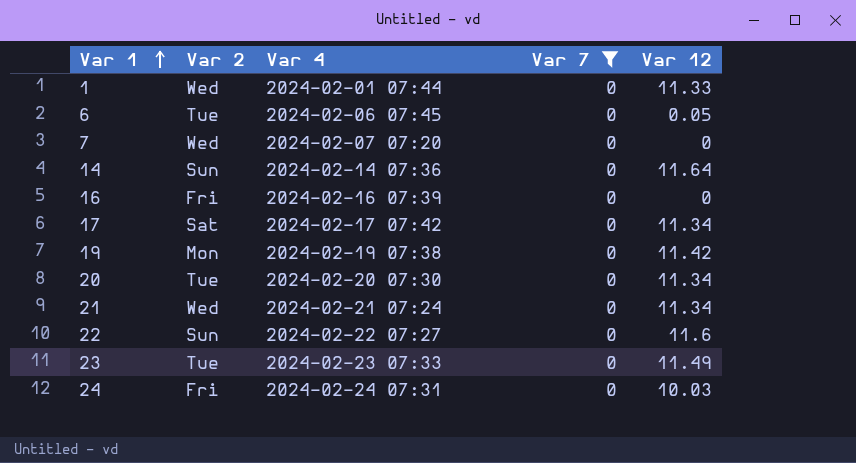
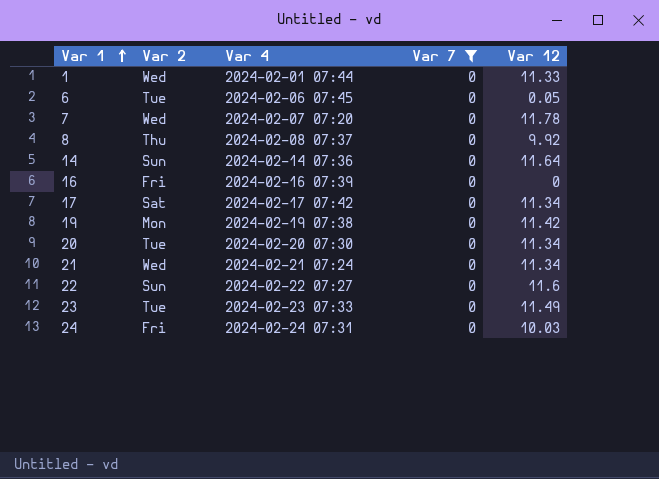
7 | Var 12: 0 -> 11.78
row 8: none -> Thu | 2024-02-08 07:37 | 0 | 9.92

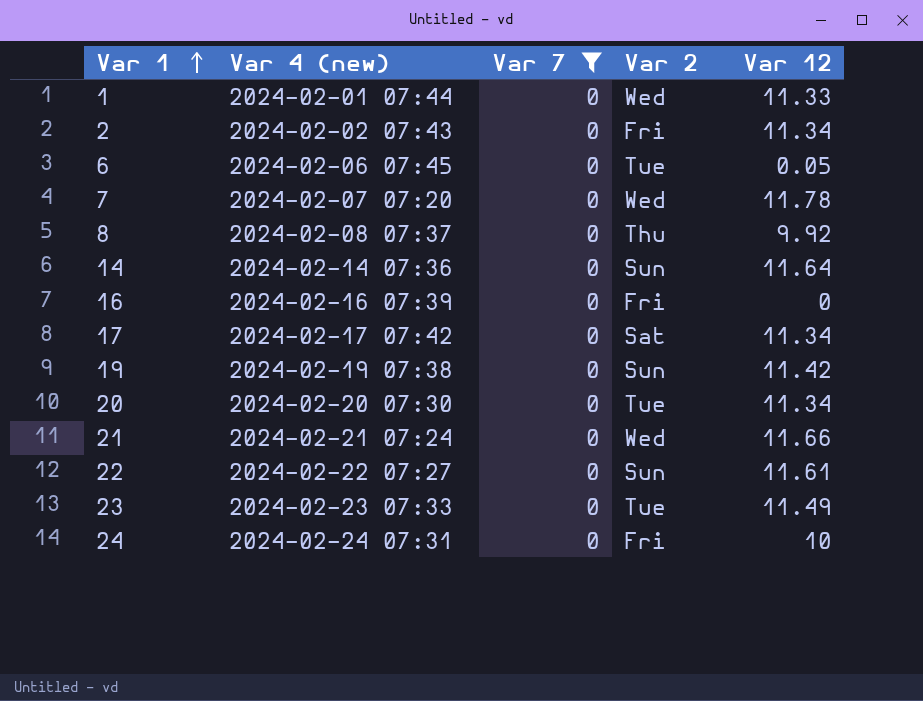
column name: Var 4 -> Var 4 (new)
column Var 2 | position: 2 -> 4
row 2: none -> 2024-02-02 07:43 | 0 | Fri | 11.34
19 | Var 2: Mon -> Sun
21 | Var 12: 11.34 -> 11.66
22 | Var 12: 11.6 -> 11.61
24 | Var 12: 10.03 -> 10

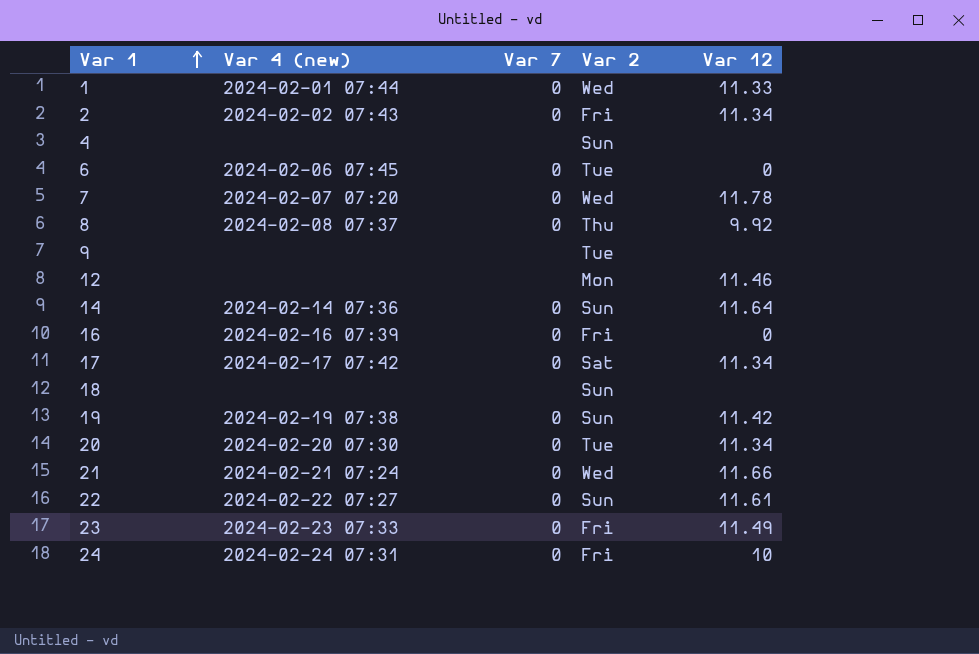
filter: Var 7 = 0 -> none
6 | Var 12: 0.05 -> 0
23 | Var 2: Tue -> Fri

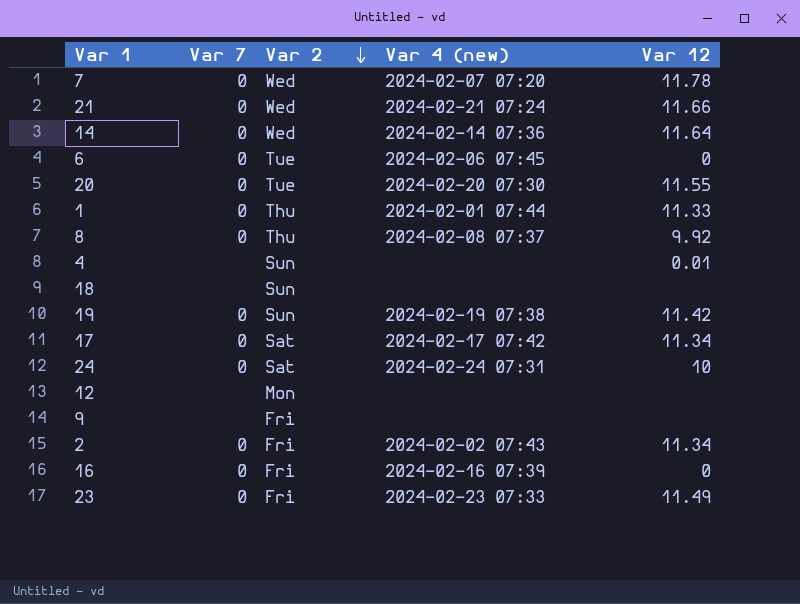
row order: Var 1 ascending -> Var 2 descending
column Var 4 (new) | position: 2 -> 4
row 22: 2024-02-22 07:27 | 0 | Sun | 11.61 -> none
14 | Var 2: Sun -> Wed
20 | Var 12: 11.34 -> 11.55
1 | Var 2: Wed -> Thu
4 | Var 12: none -> 0.01
24 | Var 2: Fri -> Sat
12 | Var 12: 11.46 -> none
9 | Var 2: Tue -> Fri

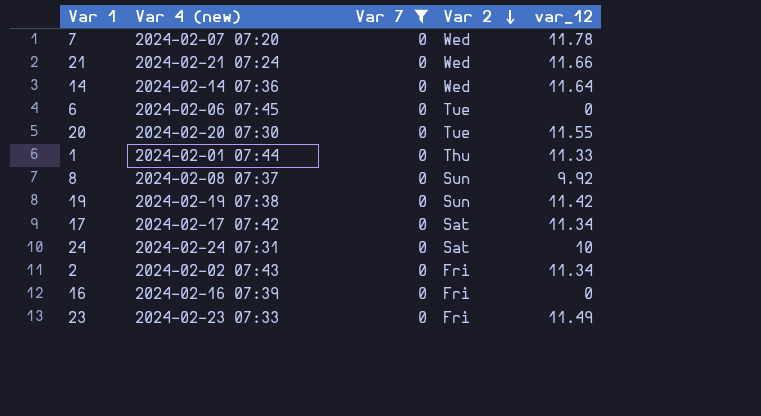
filter: none -> Var 7 = 0
column Var 4 (new) | position: 4 -> 2
column name: Var 12 -> var_12
8 | Var 2: Thu -> Sun

